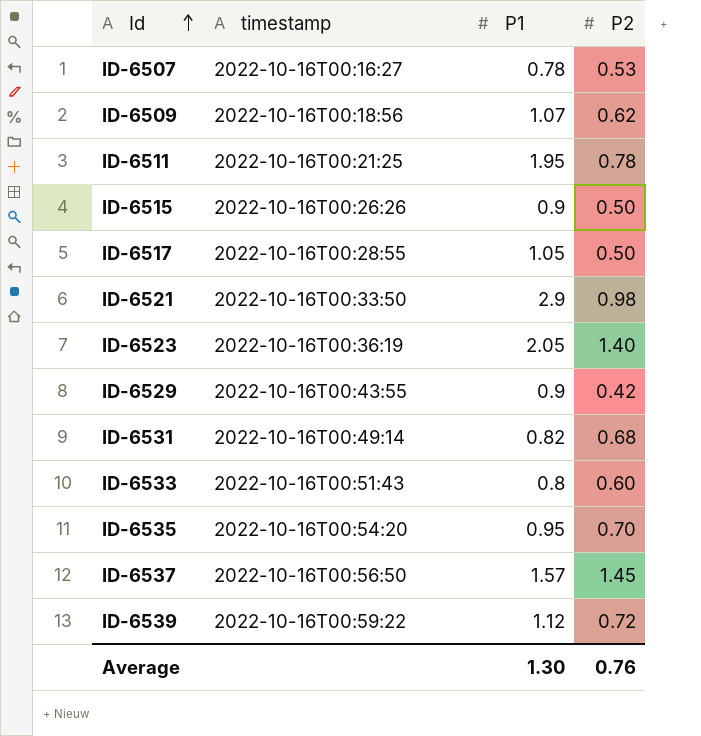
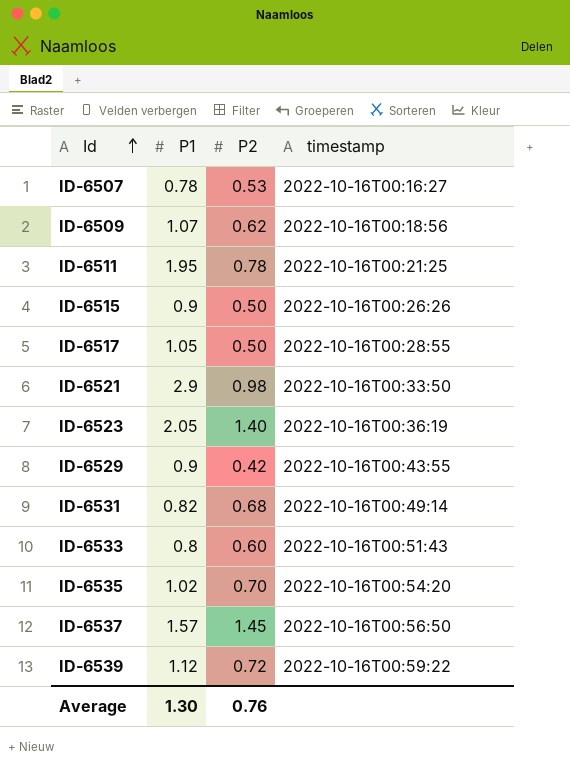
column timestamp | position: 2 -> 4
ID-6535 | P1: 0.95 -> 1.02

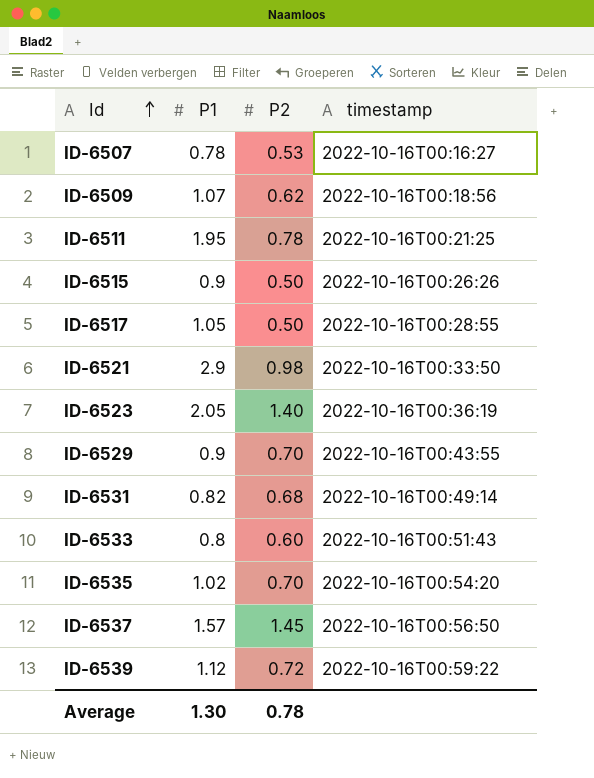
ID-6529 | P2: 0.42 -> 0.70
Average | P2: 0.76 -> 0.78

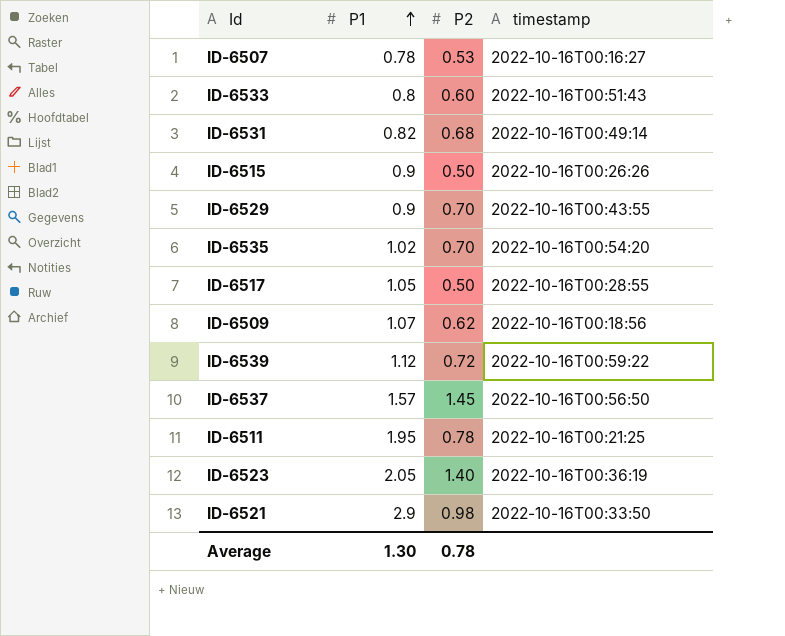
row order: Id ascending -> P1 ascending

